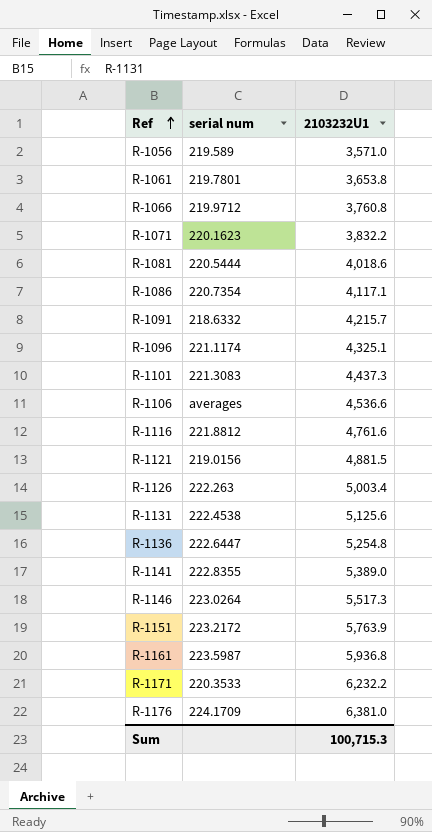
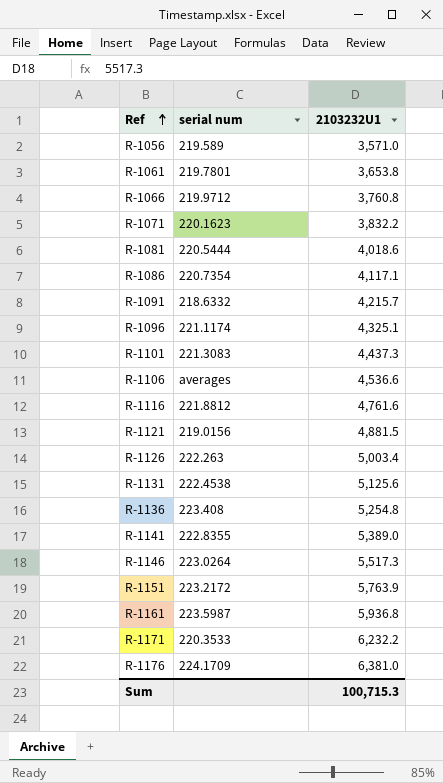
R-1136 | serial num: 222.6447 -> 223.408

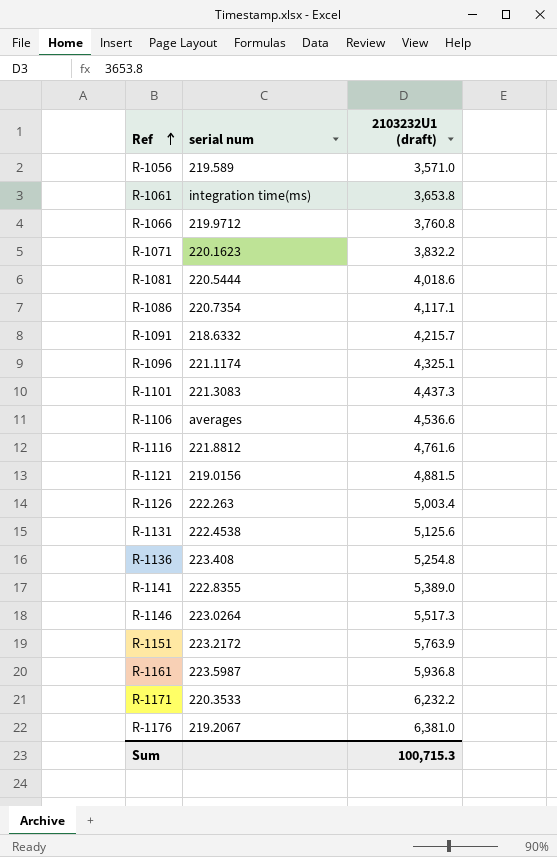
column name: 2103232U1 -> 2103232U1 (draft)
R-1061 | serial num: 219.7801 -> integration time(ms)
R-1176 | serial num: 224.1709 -> 219.2067

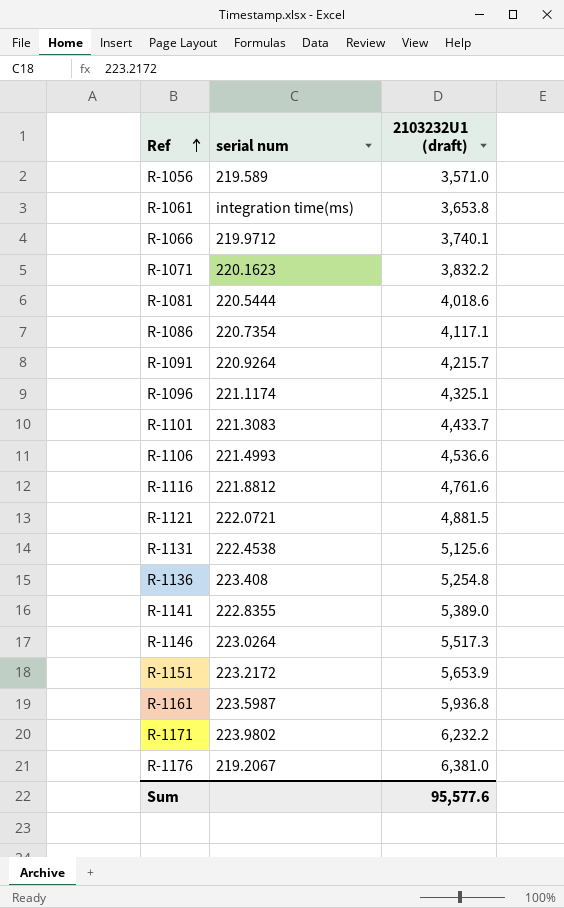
row R-1126: 222.263 | 5,003.4 -> none
R-1066 | 2103232U1 (draft): 3,760.8 -> 3,740.1
R-1091 | serial num: 218.6332 -> 220.9264
R-1101 | 2103232U1 (draft): 4,437.3 -> 4,433.7
R-1106 | serial num: averages -> 221.4993
R-1121 | serial num: 219.0156 -> 222.0721
R-1151 | 2103232U1 (draft): 5,763.9 -> 5,653.9
R-1171 | serial num: 220.3533 -> 223.9802
Sum | 2103232U1 (draft): 100,715.3 -> 95,577.6

